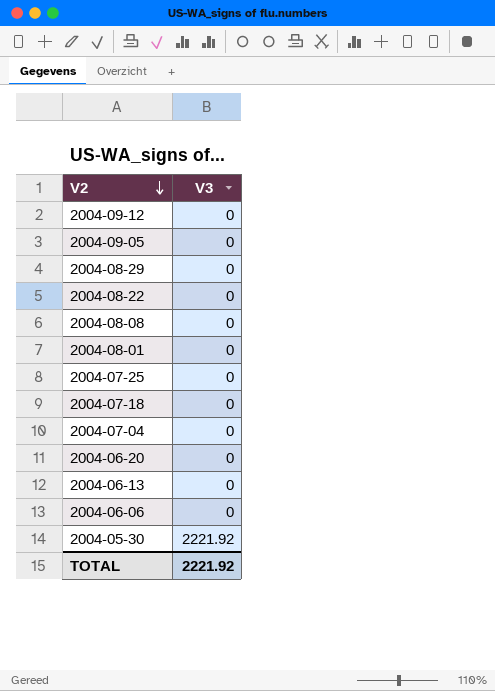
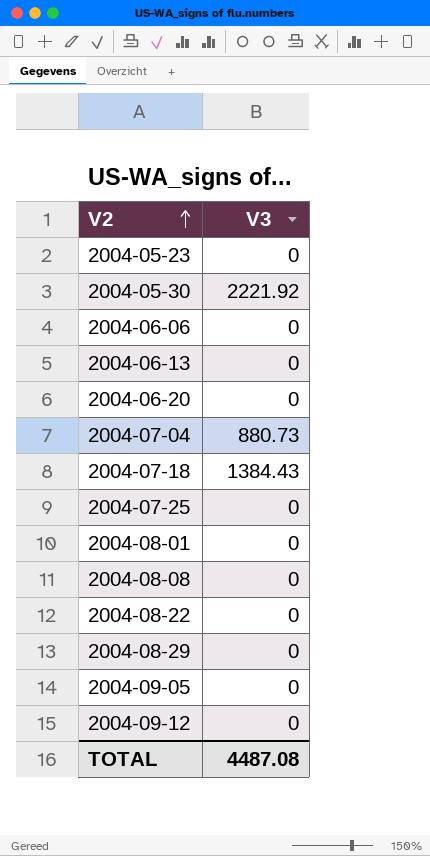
row order: V2 descending -> V2 ascending
row 2004-05-23: none -> 0
2004-07-04 | V3: 0 -> 880.73
2004-07-18 | V3: 0 -> 1384.43
TOTAL | V3: 2221.92 -> 4487.08

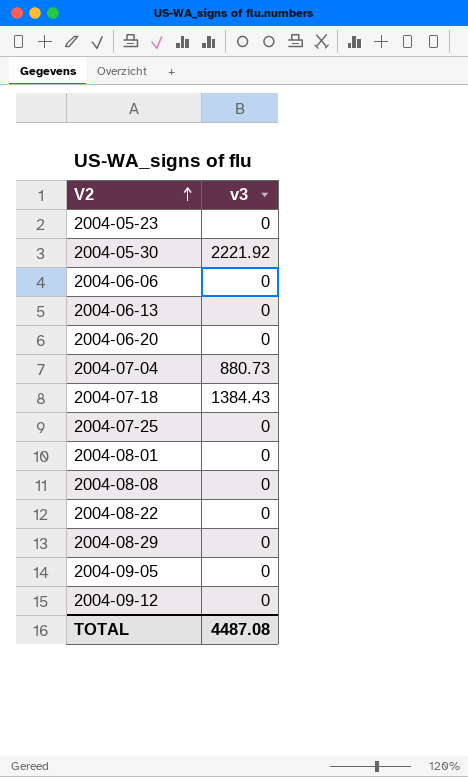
column name: V3 -> v3

